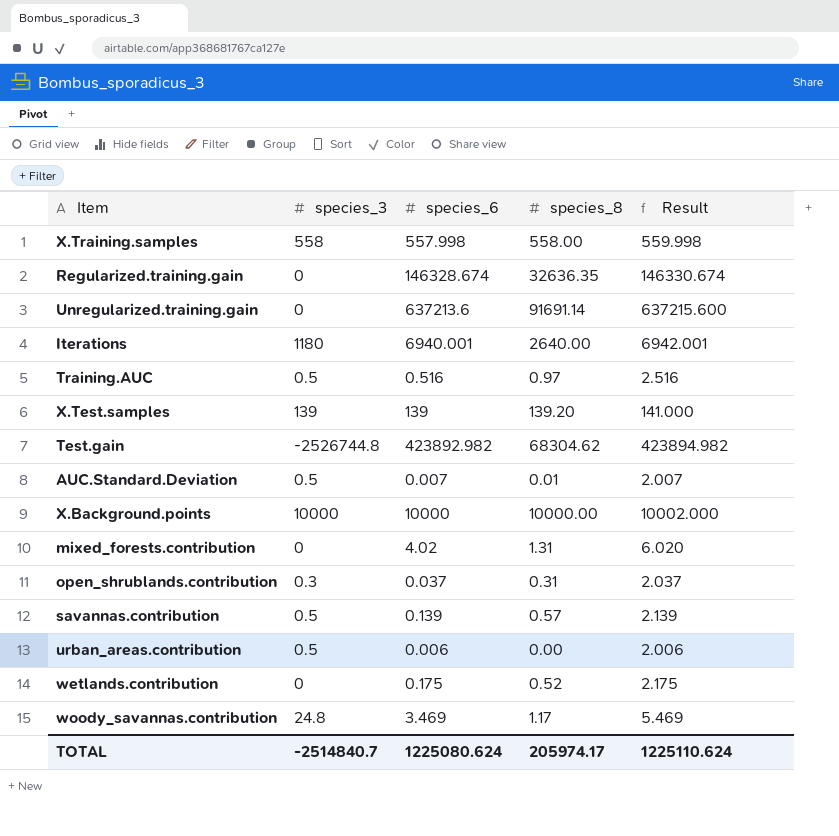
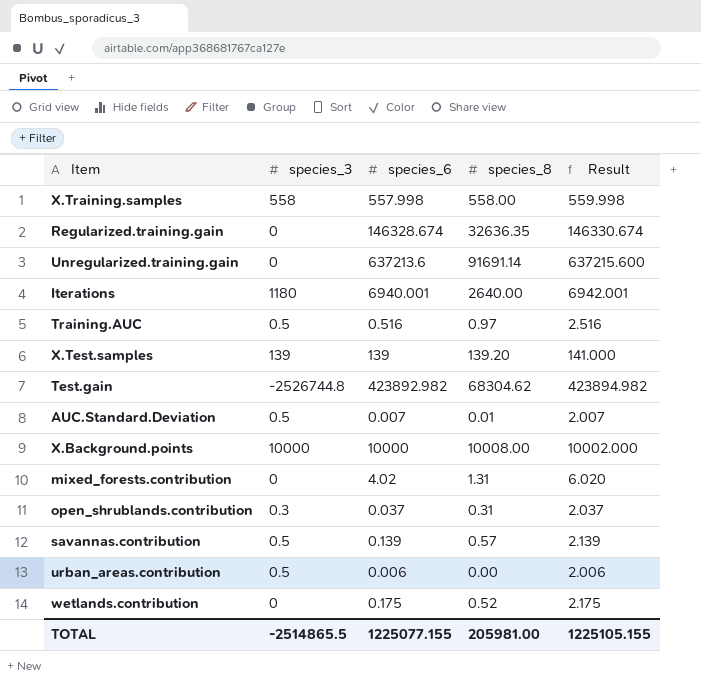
row woody_savannas.contribution: 24.8 | 3.469 | 1.17 | 5.469 -> none
X.Background.points | species_8: 10000.00 -> 10008.00
TOTAL | species_3: -2514840.7 -> -2514865.5
TOTAL | species_6: 1225080.624 -> 1225077.155
TOTAL | species_8: 205974.17 -> 205981.00
TOTAL | Result: 1225110.624 -> 1225105.155

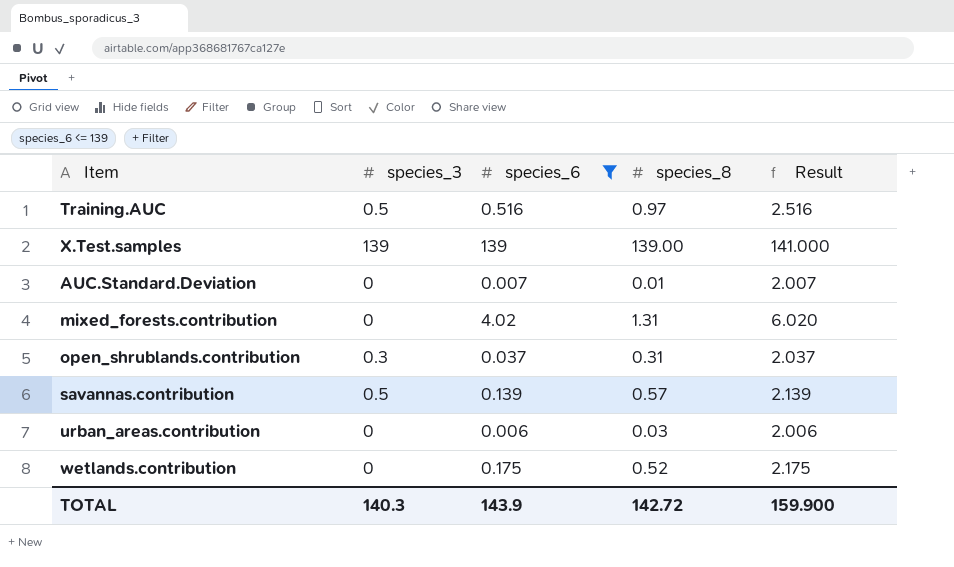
filter: none -> species_6 <= 139
X.Test.samples | species_8: 139.20 -> 139.00
AUC.Standard.Deviation | species_3: 0.5 -> 0
urban_areas.contribution | species_3: 0.5 -> 0
urban_areas.contribution | species_8: 0.00 -> 0.03
TOTAL | species_3: -2514865.5 -> 140.3
TOTAL | species_6: 1225077.155 -> 143.9
TOTAL | species_8: 205981.00 -> 142.72
TOTAL | Result: 1225105.155 -> 159.900

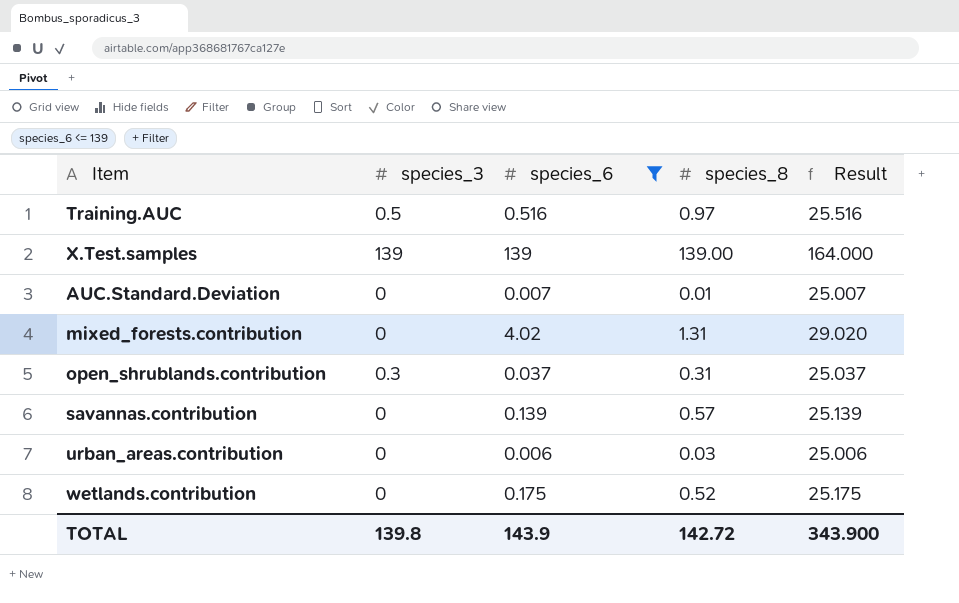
column Result | formula: [species_6] + 2 -> [species_6] + 25
savannas.contribution | species_3: 0.5 -> 0
TOTAL | species_3: 140.3 -> 139.8
TOTAL | Result: 159.900 -> 343.900

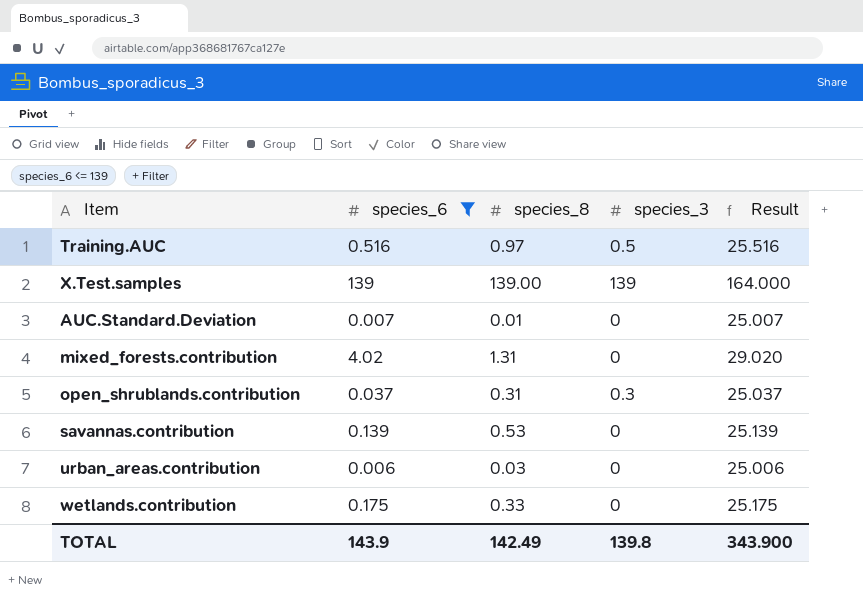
column species_3 | position: 2 -> 4
savannas.contribution | species_8: 0.57 -> 0.53
wetlands.contribution | species_8: 0.52 -> 0.33
TOTAL | species_8: 142.72 -> 142.49

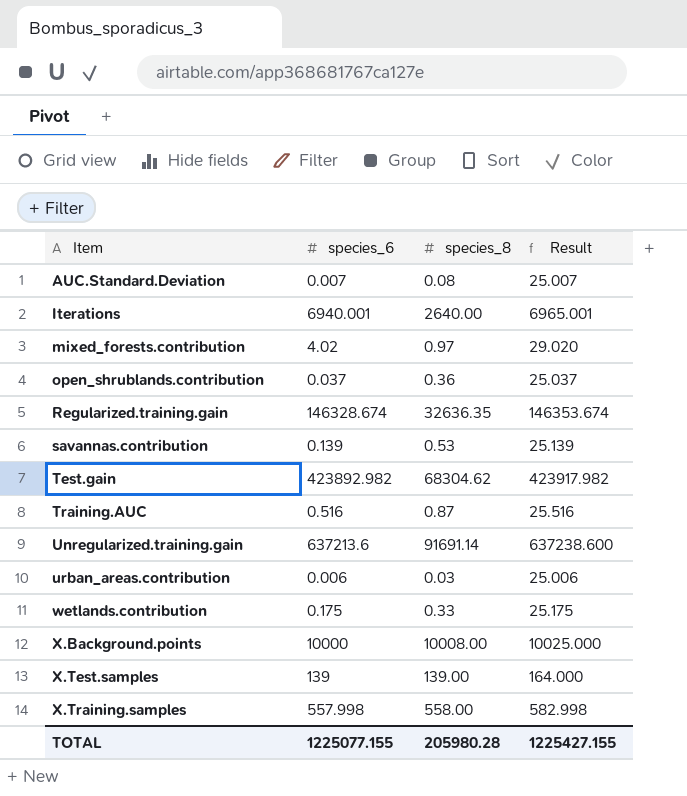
filter: species_6 <= 139 -> none
row order: none -> Item ascending
column species_3 | position: 4 -> none
AUC.Standard.Deviation | species_8: 0.01 -> 0.08
mixed_forests.contribution | species_8: 1.31 -> 0.97
open_shrublands.contribution | species_8: 0.31 -> 0.36
Training.AUC | species_8: 0.97 -> 0.87
TOTAL | species_6: 143.9 -> 1225077.155
TOTAL | species_8: 142.49 -> 205980.28
TOTAL | Result: 343.900 -> 1225427.155

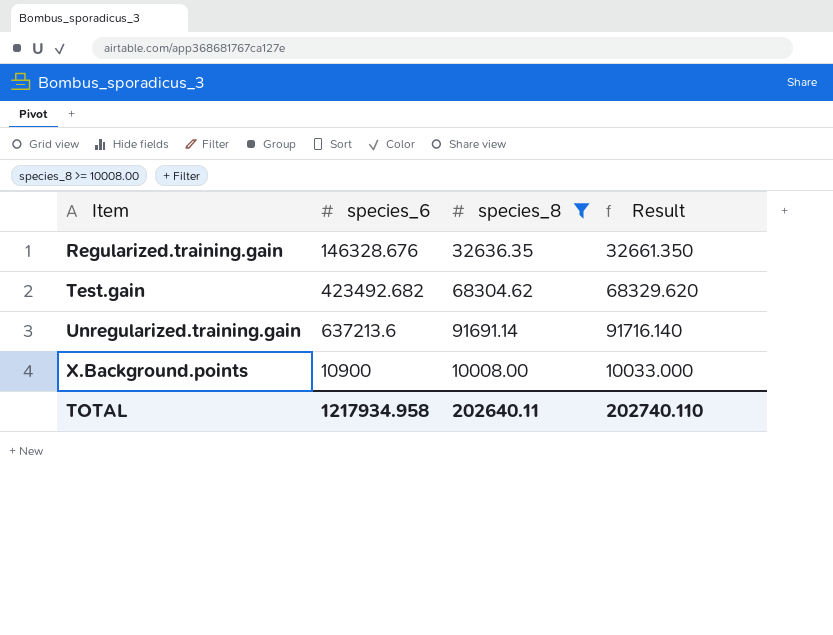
filter: none -> species_8 >= 10008.00
column Result | formula: [species_6] + 25 -> [species_8] + 25
Regularized.training.gain | species_6: 146328.674 -> 146328.676
Test.gain | species_6: 423892.982 -> 423492.682
X.Background.points | species_6: 10000 -> 10900
TOTAL | species_6: 1225077.155 -> 1217934.958
TOTAL | species_8: 205980.28 -> 202640.11
TOTAL | Result: 1225427.155 -> 202740.110

